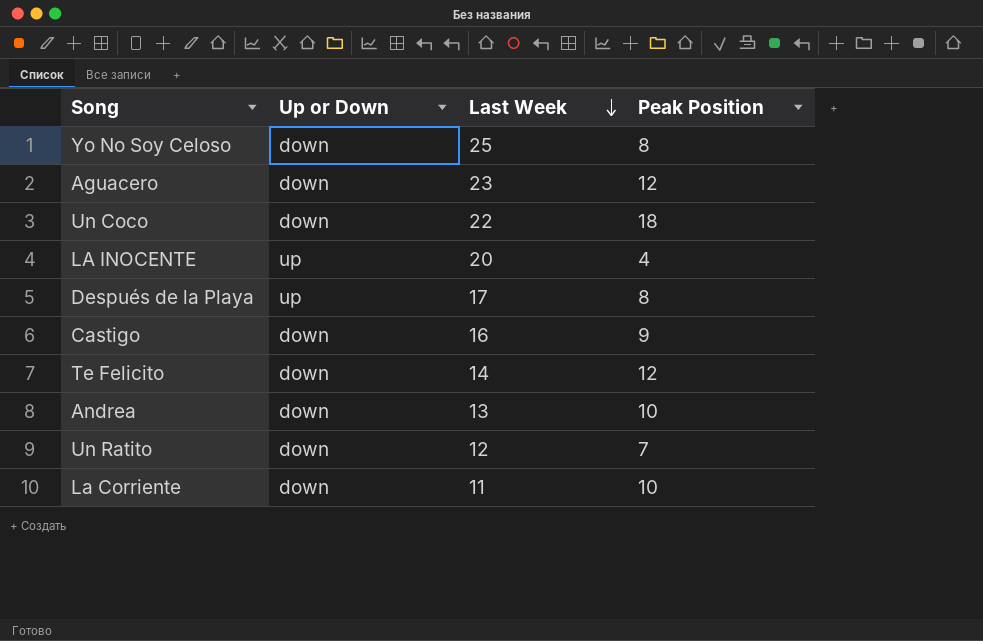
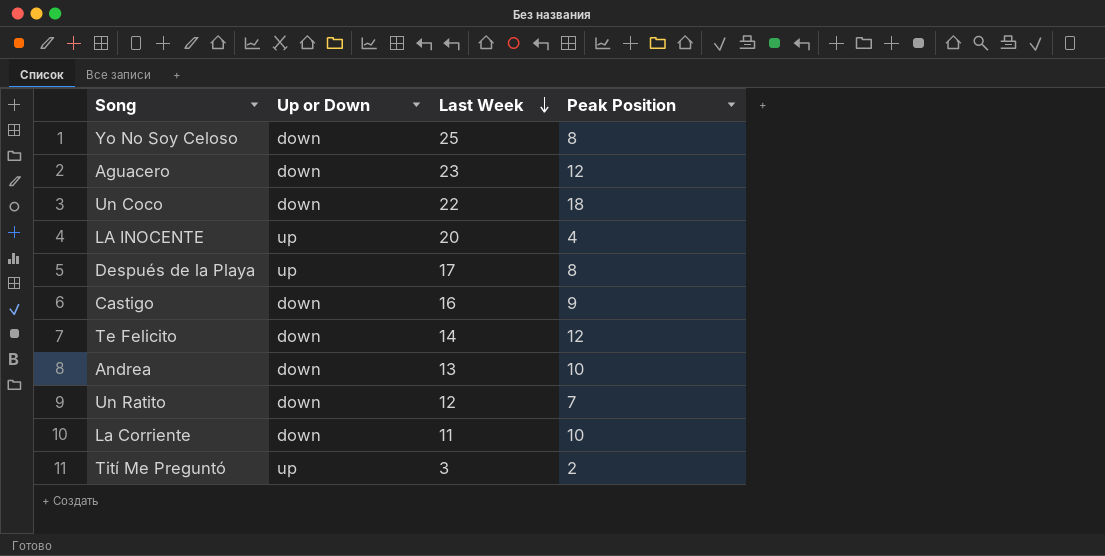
row Tití Me Preguntó: none -> up | 3 | 2

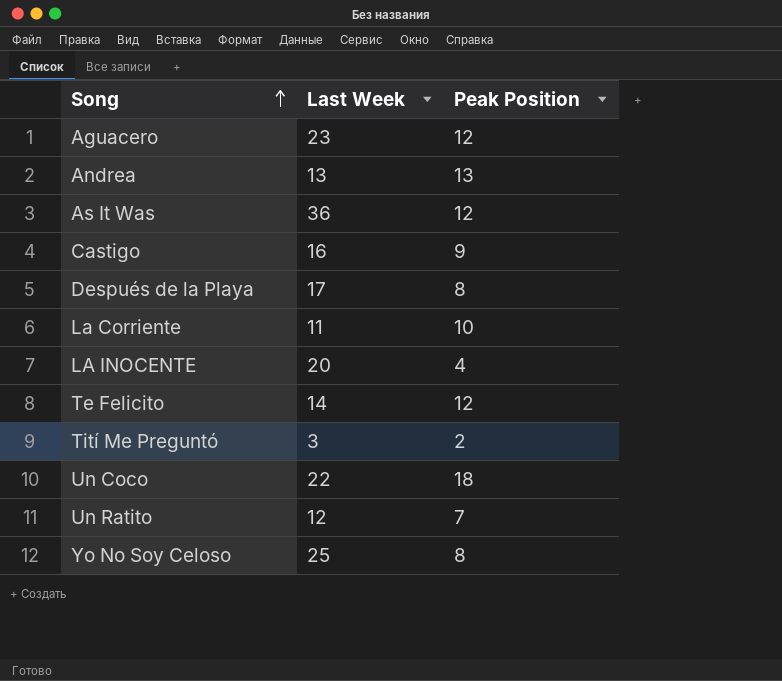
row order: Last Week descending -> Song ascending
column Up or Down | position: 2 -> none
Andrea | Peak Position: 10 -> 13
row As It Was: none -> 36 | 12

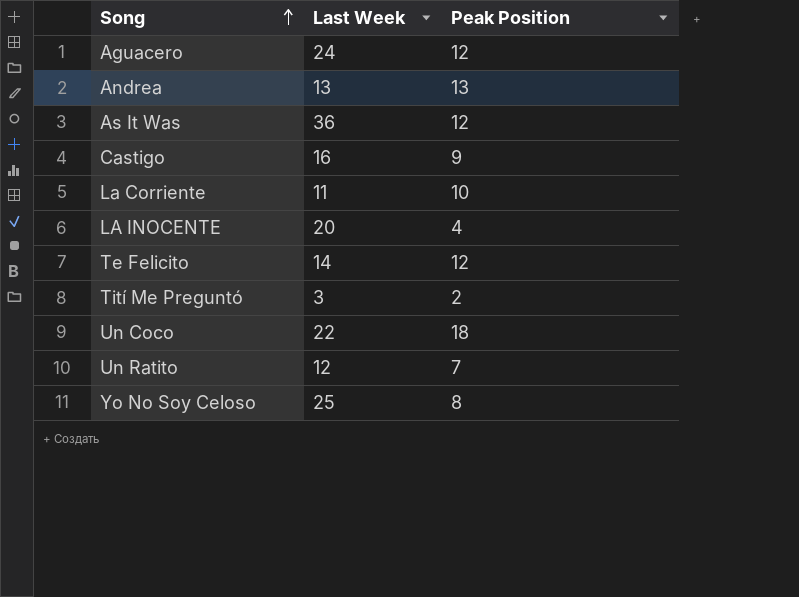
row Después de la Playa: 17 | 8 -> none
Aguacero | Last Week: 23 -> 24

